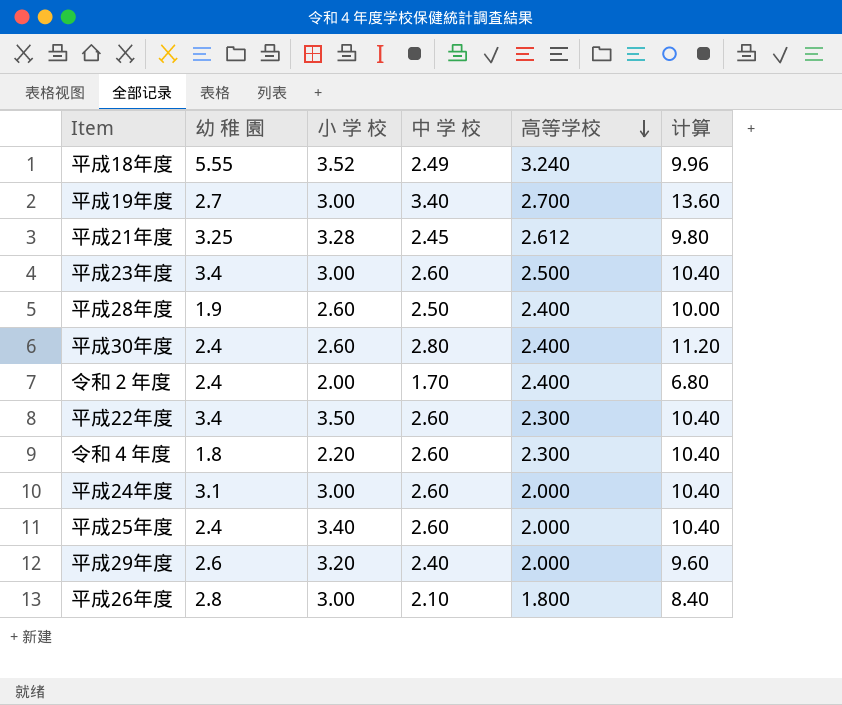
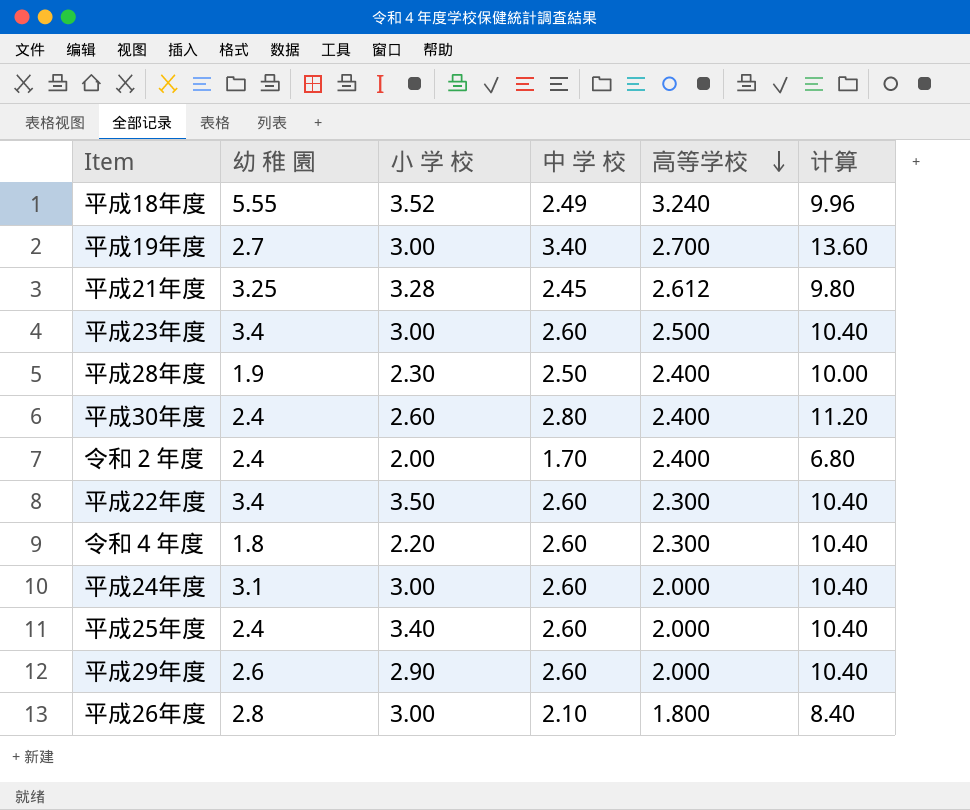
平成28年度 | 小 学 校: 2.60 -> 2.30
平成29年度 | 小 学 校: 3.20 -> 2.90
平成29年度 | 中 学 校: 2.40 -> 2.60
平成29年度 | 计算: 9.60 -> 10.40

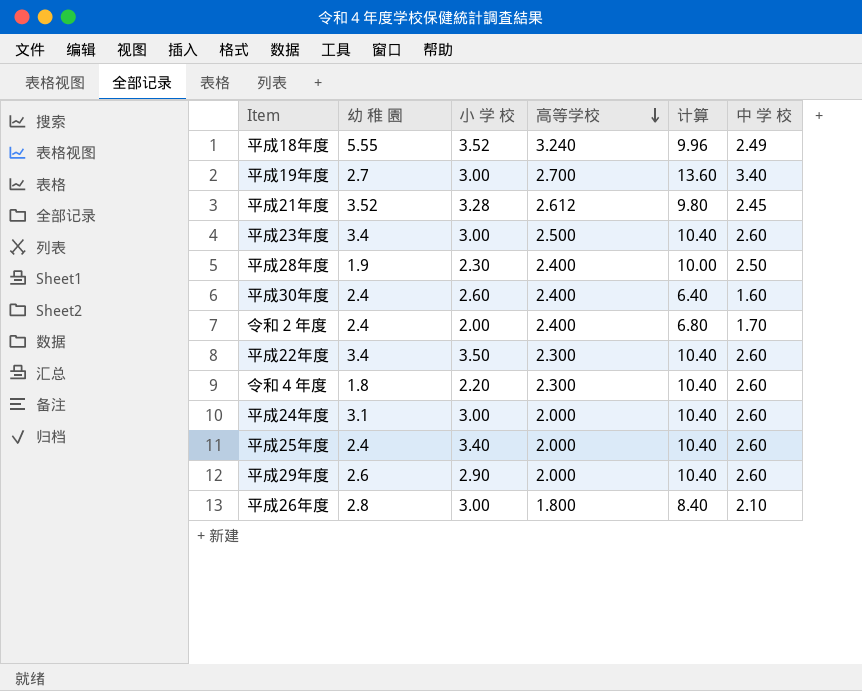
column 中 学 校 | position: 4 -> 6
平成21年度 | 幼 稚 園: 3.25 -> 3.52
平成30年度 | 计算: 11.20 -> 6.40
平成30年度 | 中 学 校: 2.80 -> 1.60

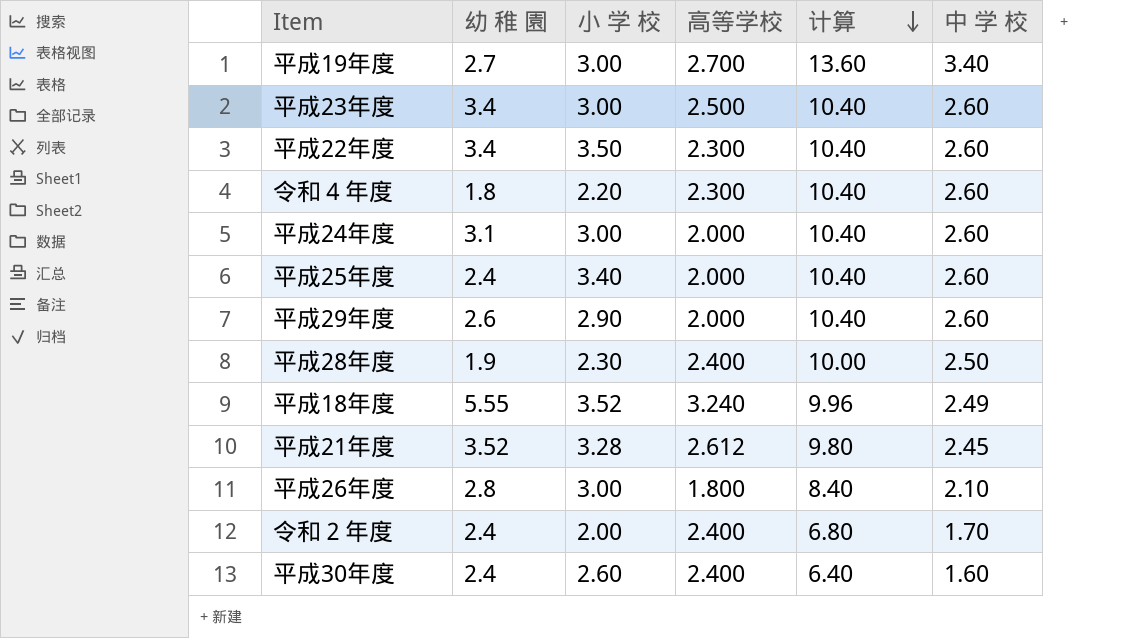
row order: 高等学校 descending -> 计算 descending

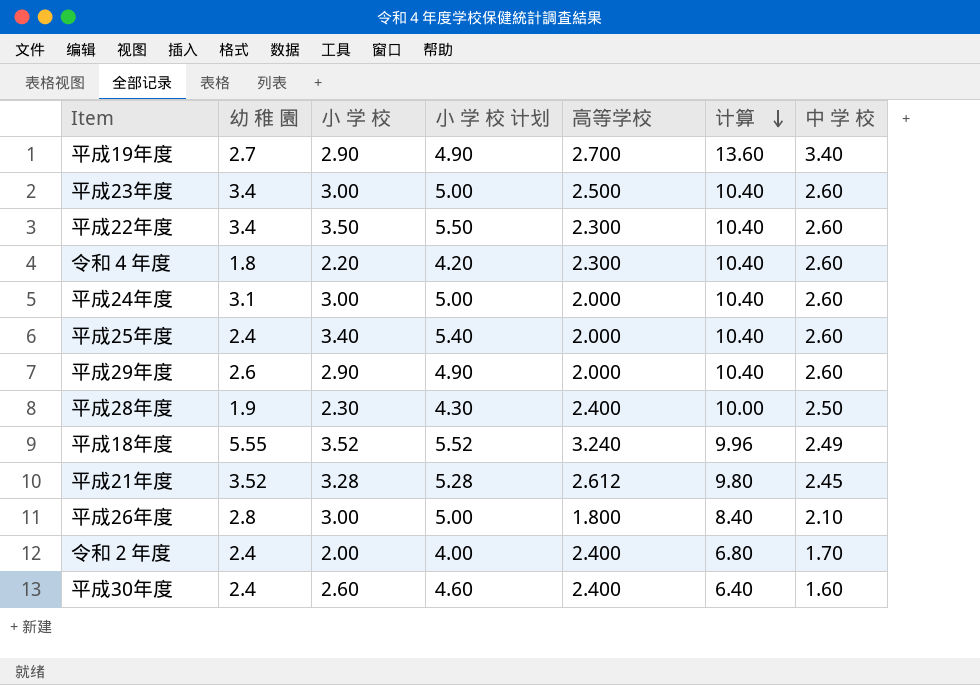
column 小 学 校 计划 | formula: none -> [小 学 校] + 2
平成19年度 | 小 学 校: 3.00 -> 2.90

